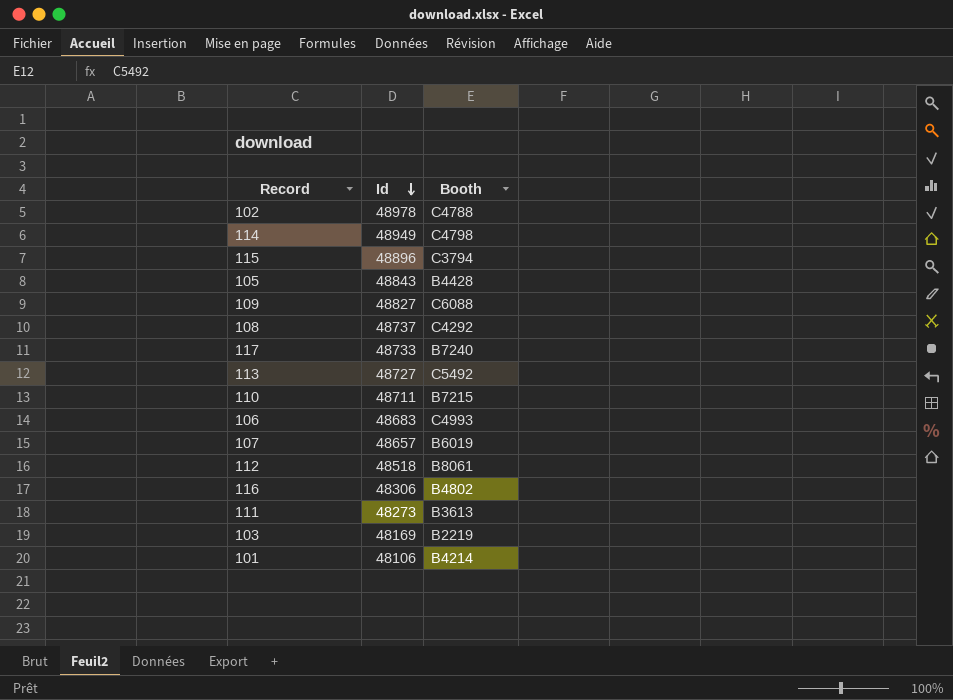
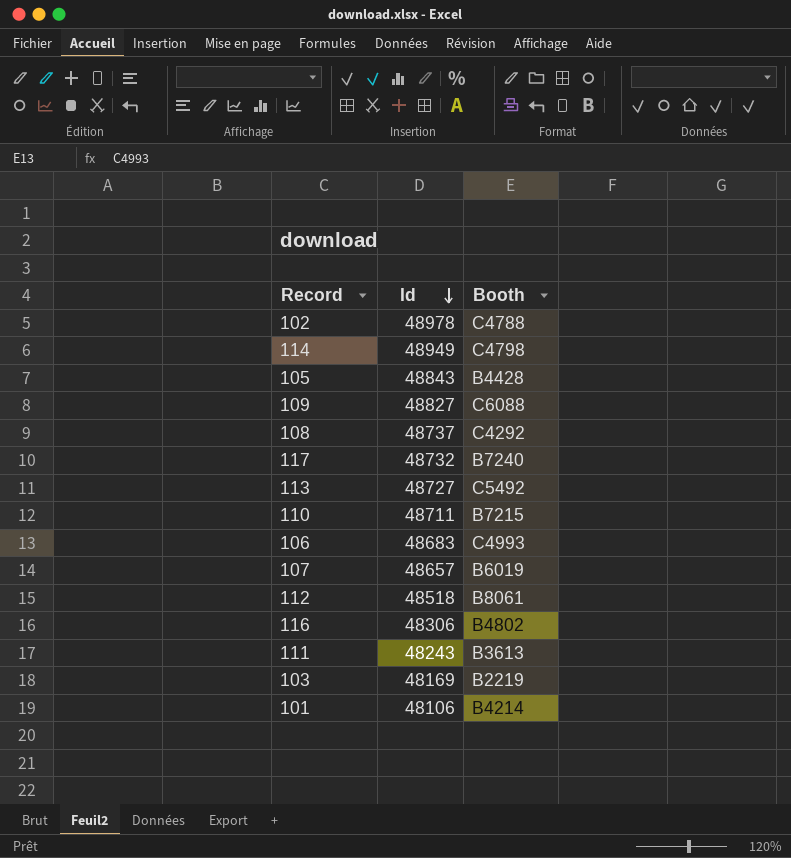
row 115: 48896 | C3794 -> none
117 | Id: 48733 -> 48732
111 | Id: 48273 -> 48243

